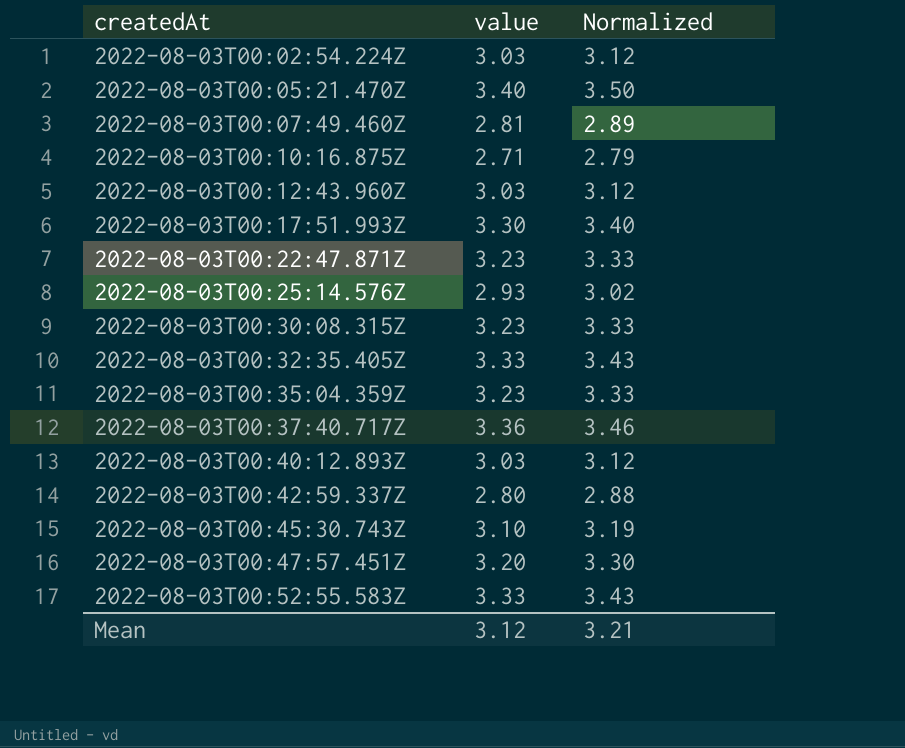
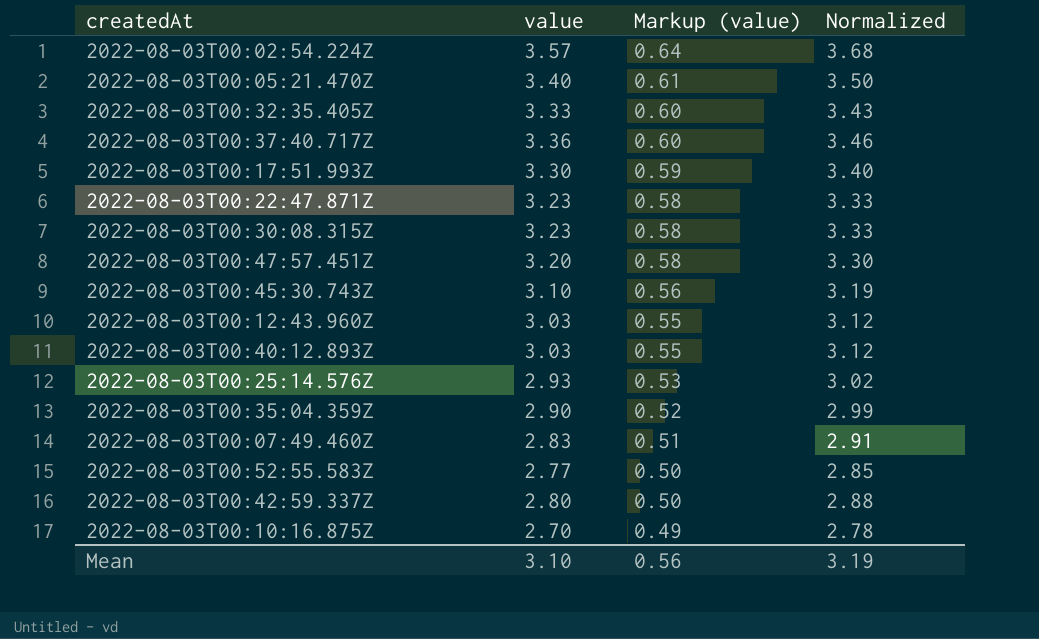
row order: createdAt ascending -> Markup (value) descending
column Markup (value) | formula: none -> [value] * 0.18
2022-08-03T00:02:54.224Z | value: 3.03 -> 3.57
2022-08-03T00:02:54.224Z | Normalized: 3.12 -> 3.68
2022-08-03T00:35:04.359Z | value: 3.23 -> 2.90
2022-08-03T00:35:04.359Z | Normalized: 3.33 -> 2.99
2022-08-03T00:07:49.460Z | value: 2.81 -> 2.83
2022-08-03T00:07:49.460Z | Normalized: 2.89 -> 2.91
2022-08-03T00:52:55.583Z | value: 3.33 -> 2.77
2022-08-03T00:52:55.583Z | Normalized: 3.43 -> 2.85
2022-08-03T00:10:16.875Z | value: 2.71 -> 2.70
2022-08-03T00:10:16.875Z | Normalized: 2.79 -> 2.78
Mean | value: 3.12 -> 3.10
Mean | Normalized: 3.21 -> 3.19

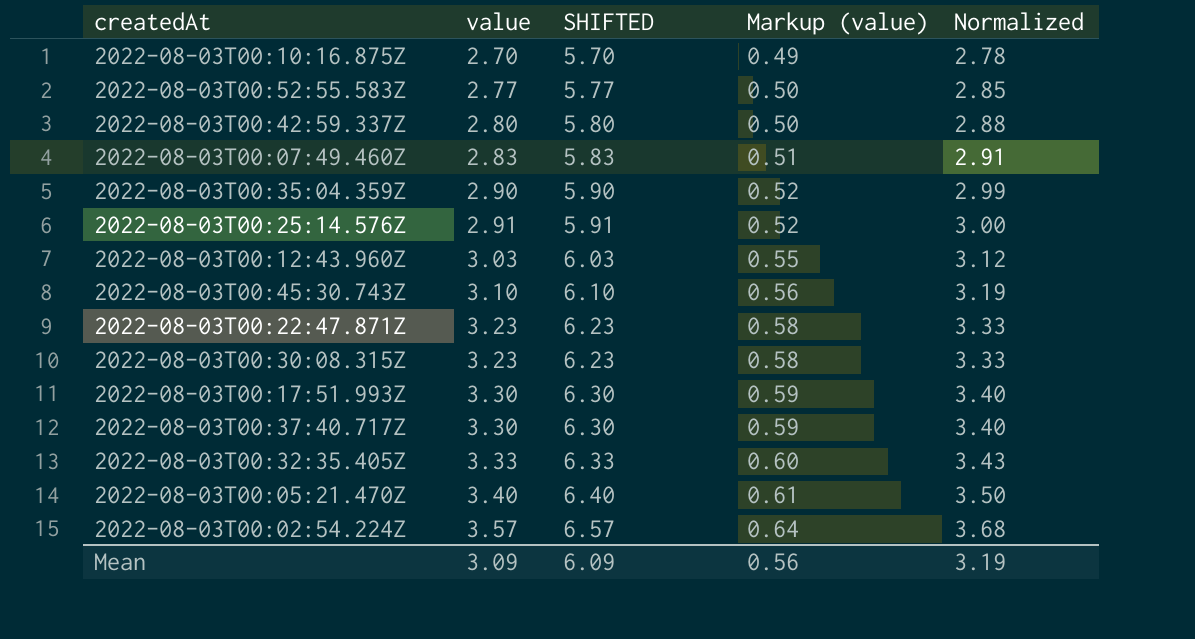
row order: Markup (value) descending -> value ascending
column SHIFTED | formula: none -> [value] + 3
row 2022-08-03T00:47:57.451Z: 3.20 | 0.58 | 3.30 -> none
row 2022-08-03T00:40:12.893Z: 3.03 | 0.55 | 3.12 -> none
2022-08-03T00:25:14.576Z | value: 2.93 -> 2.91
2022-08-03T00:25:14.576Z | Markup (value): 0.53 -> 0.52
2022-08-03T00:25:14.576Z | Normalized: 3.02 -> 3.00
2022-08-03T00:37:40.717Z | value: 3.36 -> 3.30
2022-08-03T00:37:40.717Z | Markup (value): 0.60 -> 0.59
2022-08-03T00:37:40.717Z | Normalized: 3.46 -> 3.40
Mean | value: 3.10 -> 3.09

